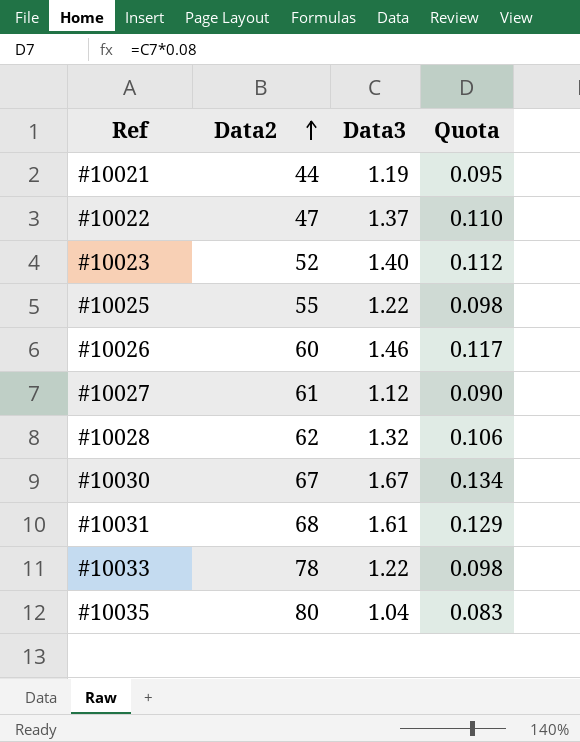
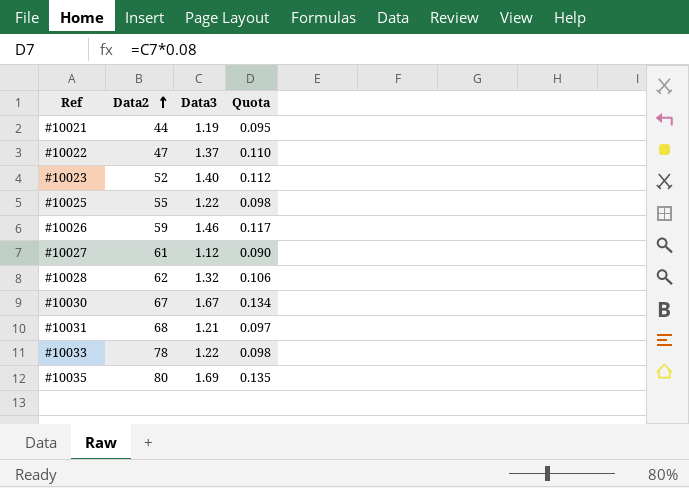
#10026 | Data2: 60 -> 59
#10031 | Data3: 1.61 -> 1.21
#10031 | Quota: 0.129 -> 0.097
#10035 | Data3: 1.04 -> 1.69
#10035 | Quota: 0.083 -> 0.135

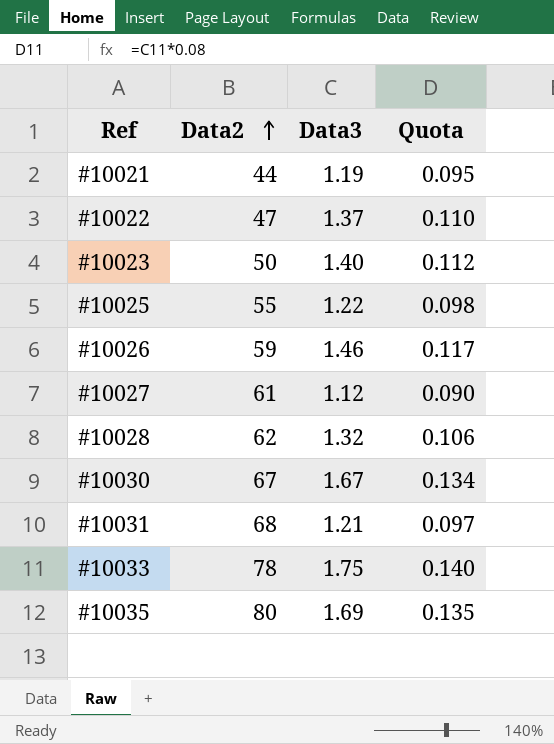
#10023 | Data2: 52 -> 50
#10033 | Data3: 1.22 -> 1.75
#10033 | Quota: 0.098 -> 0.140

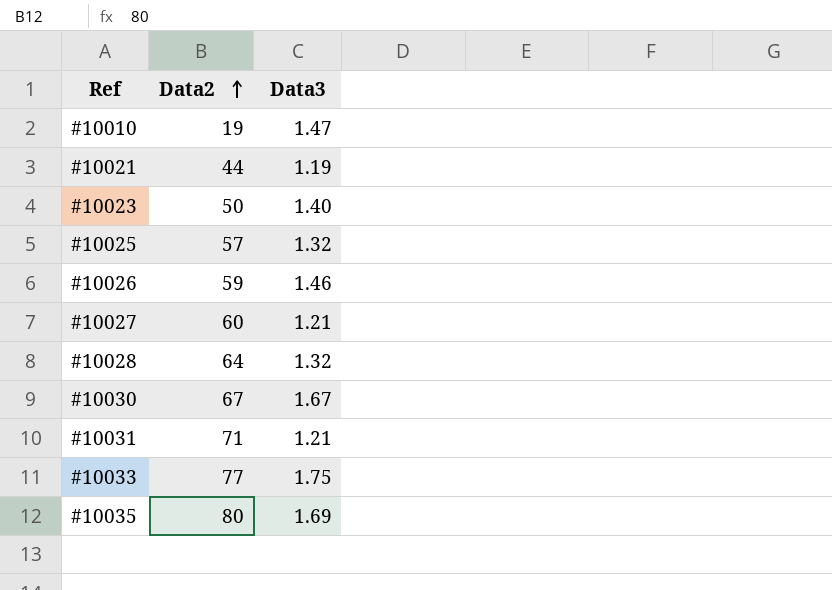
column Quota | formula: [Data3] * 0.08 -> none
row #10022: 47 | 1.37 | 0.110 -> none
row #10010: none -> 19 | 1.47
#10025 | Data2: 55 -> 57
#10025 | Data3: 1.22 -> 1.32
#10027 | Data2: 61 -> 60
#10027 | Data3: 1.12 -> 1.21
#10028 | Data2: 62 -> 64
#10031 | Data2: 68 -> 71
#10033 | Data2: 78 -> 77

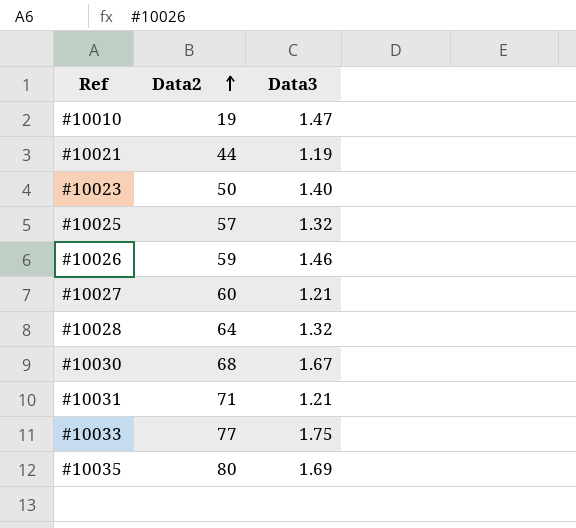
#10030 | Data2: 67 -> 68

